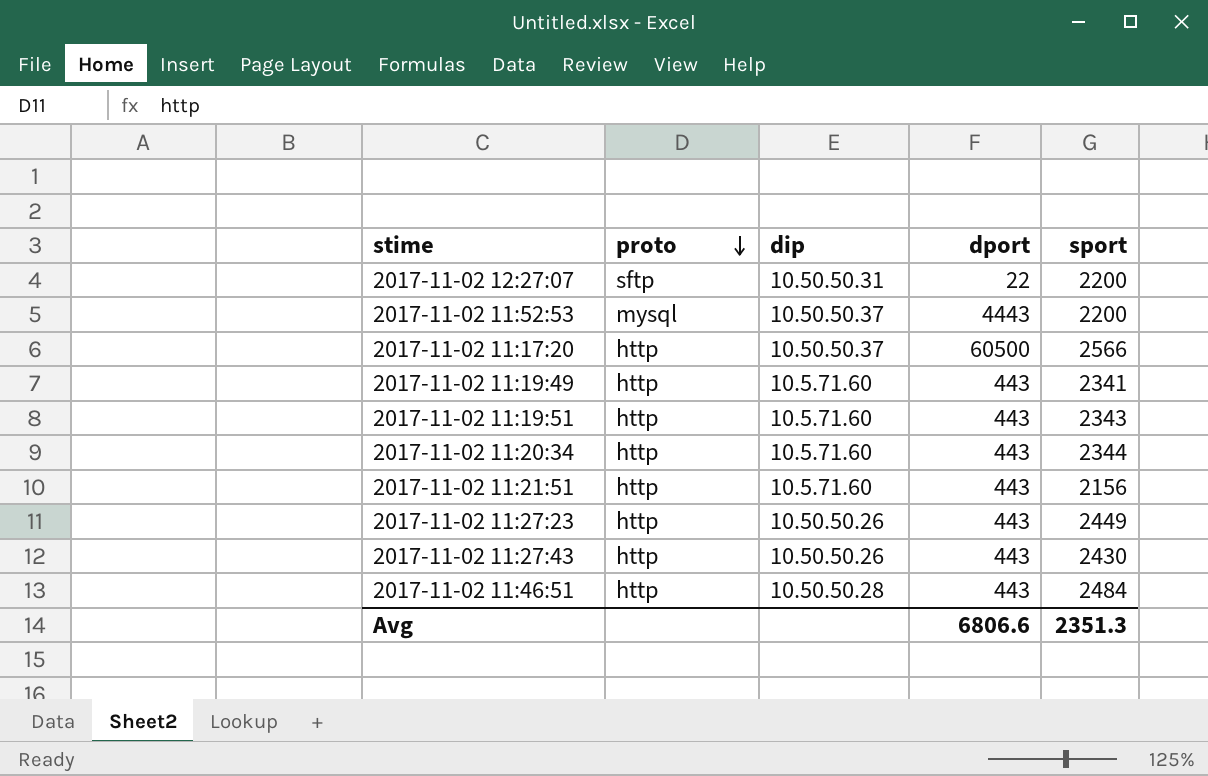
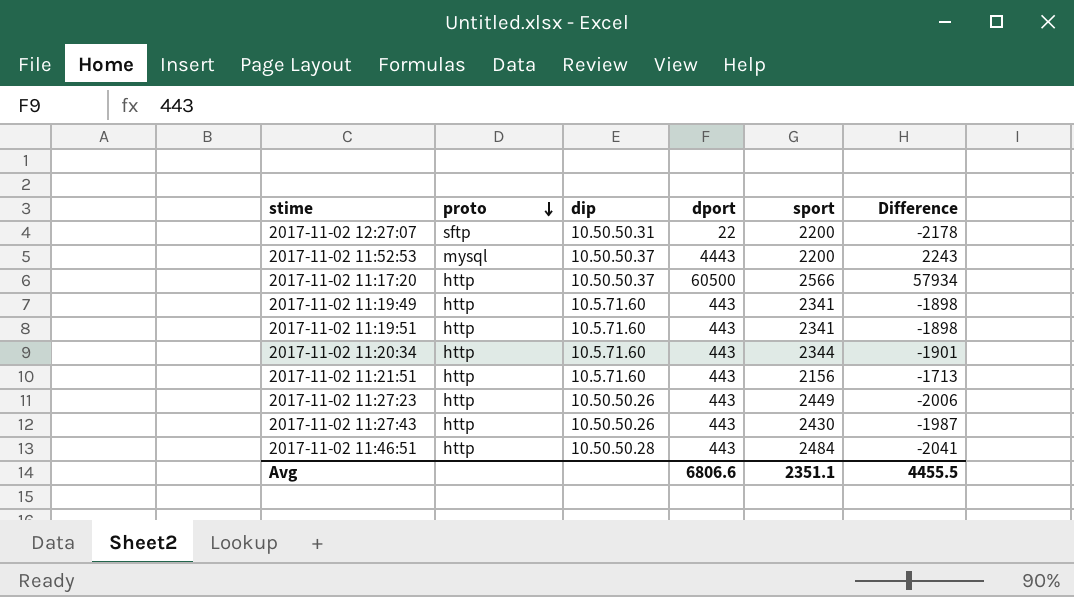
column Difference | formula: none -> [dport] - [sport]
2017-11-02 11:19:51 | sport: 2343 -> 2341
Avg | sport: 2351.3 -> 2351.1

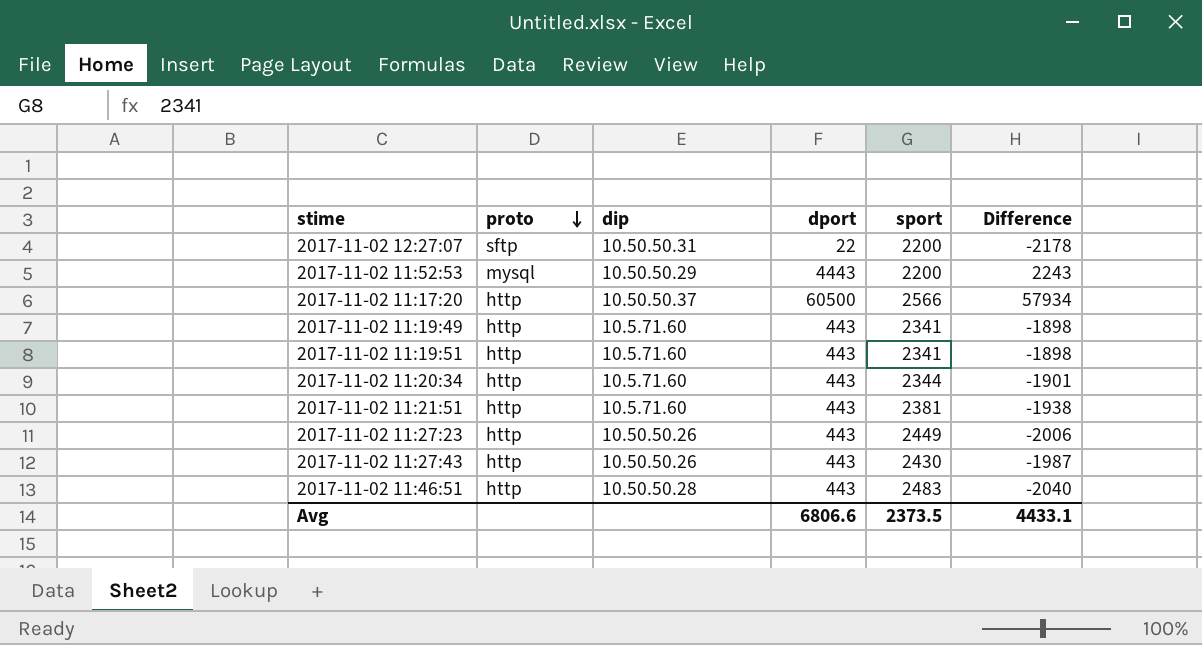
2017-11-02 11:52:53 | dip: 10.50.50.37 -> 10.50.50.29
2017-11-02 11:21:51 | sport: 2156 -> 2381
2017-11-02 11:21:51 | Difference: -1713 -> -1938
2017-11-02 11:46:51 | sport: 2484 -> 2483
2017-11-02 11:46:51 | Difference: -2041 -> -2040
Avg | sport: 2351.1 -> 2373.5
Avg | Difference: 4455.5 -> 4433.1

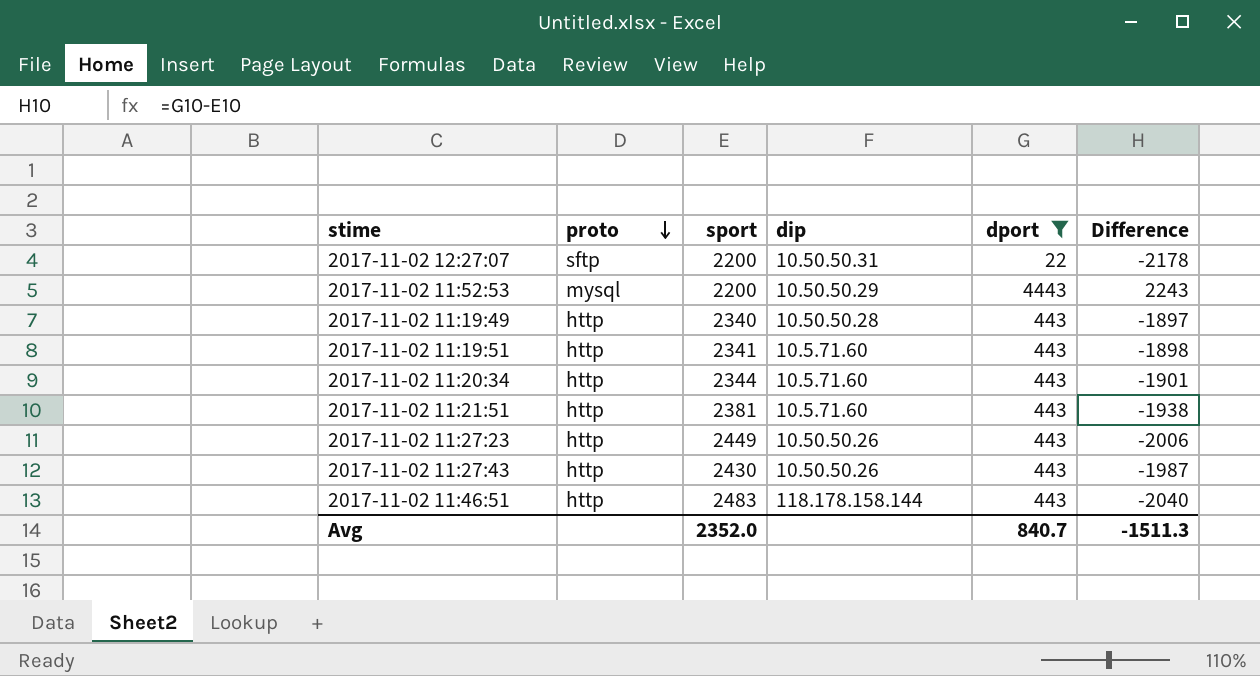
filter: none -> dport != 60500
column sport | position: 5 -> 3
2017-11-02 11:19:49 | sport: 2341 -> 2340
2017-11-02 11:19:49 | dip: 10.5.71.60 -> 10.50.50.28
2017-11-02 11:19:49 | Difference: -1898 -> -1897
2017-11-02 11:46:51 | dip: 10.50.50.28 -> 118.178.158.144
Avg | sport: 2373.5 -> 2352.0
Avg | dport: 6806.6 -> 840.7
Avg | Difference: 4433.1 -> -1511.3

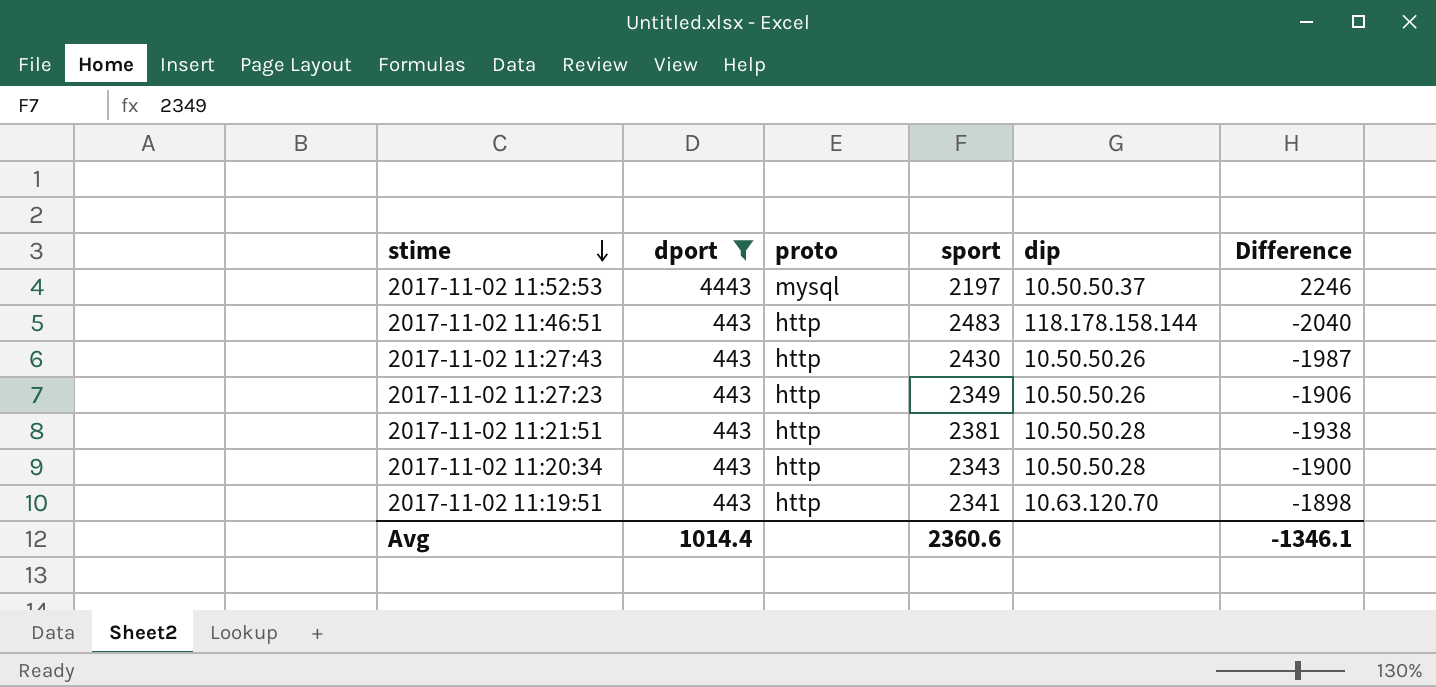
row order: proto descending -> stime descending
column dport | position: 5 -> 2
row 2017-11-02 12:27:07: sftp | 2200 | 10.50.50.31 | 22 | -2178 -> none
row 2017-11-02 11:19:49: http | 2340 | 10.50.50.28 | 443 | -1897 -> none
2017-11-02 11:52:53 | sport: 2200 -> 2197
2017-11-02 11:52:53 | dip: 10.50.50.29 -> 10.50.50.37
2017-11-02 11:52:53 | Difference: 2243 -> 2246
2017-11-02 11:27:23 | sport: 2449 -> 2349
2017-11-02 11:27:23 | Difference: -2006 -> -1906
2017-11-02 11:21:51 | dip: 10.5.71.60 -> 10.50.50.28
2017-11-02 11:20:34 | sport: 2344 -> 2343
2017-11-02 11:20:34 | dip: 10.5.71.60 -> 10.50.50.28
2017-11-02 11:20:34 | Difference: -1901 -> -1900
2017-11-02 11:19:51 | dip: 10.5.71.60 -> 10.63.120.70
Avg | dport: 840.7 -> 1014.4
Avg | sport: 2352.0 -> 2360.6
Avg | Difference: -1511.3 -> -1346.1

